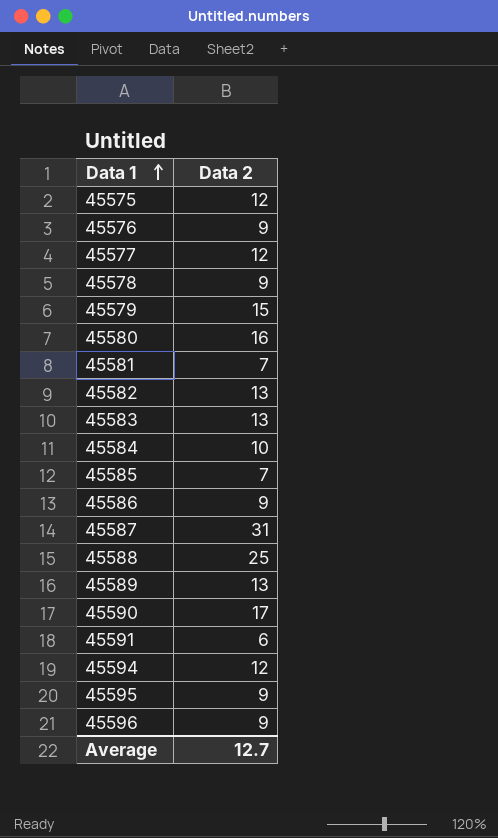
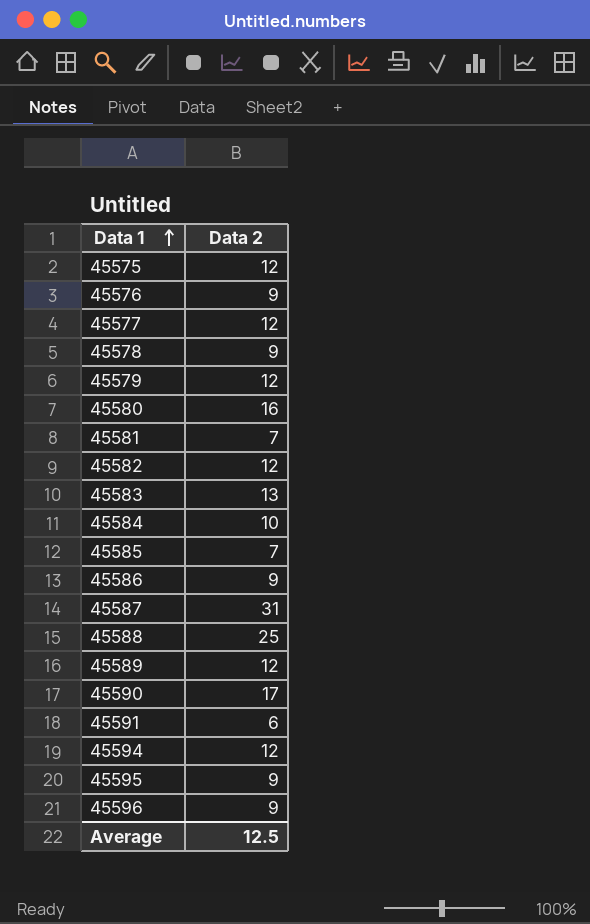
45579 | Data 2: 15 -> 12
45582 | Data 2: 13 -> 12
45589 | Data 2: 13 -> 12
Average | Data 2: 12.7 -> 12.5

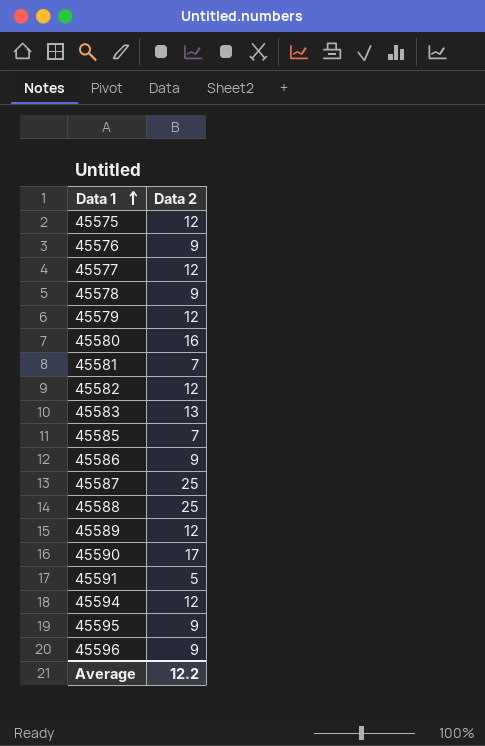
row 45584: 10 -> none
45587 | Data 2: 31 -> 25
45591 | Data 2: 6 -> 5
Average | Data 2: 12.5 -> 12.2

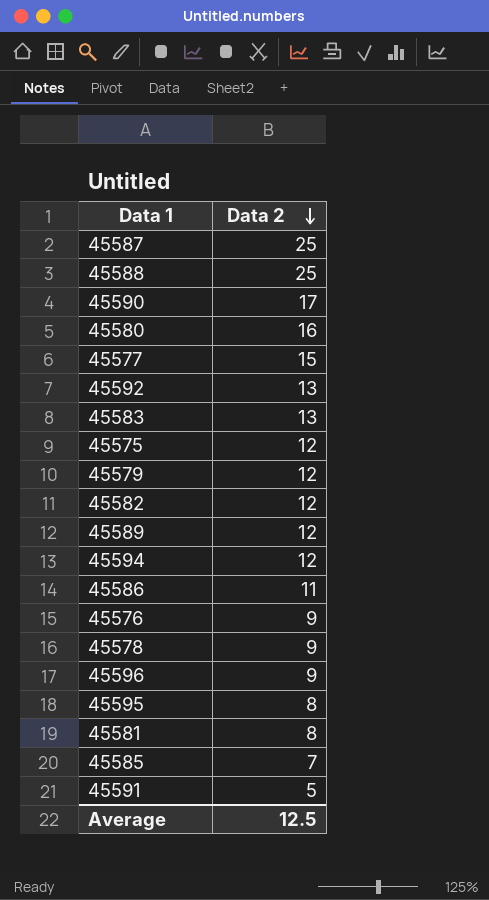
row order: Data 1 ascending -> Data 2 descending
45577 | Data 2: 12 -> 15
row 45592: none -> 13
45586 | Data 2: 9 -> 11
45595 | Data 2: 9 -> 8
45581 | Data 2: 7 -> 8
Average | Data 2: 12.2 -> 12.5

